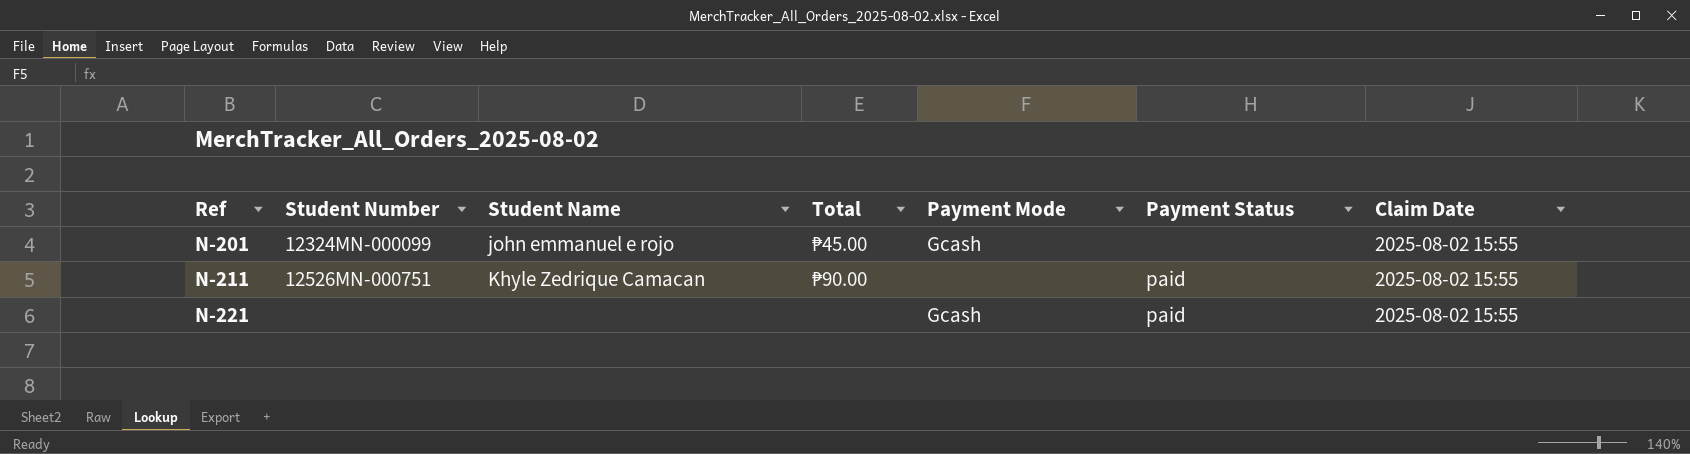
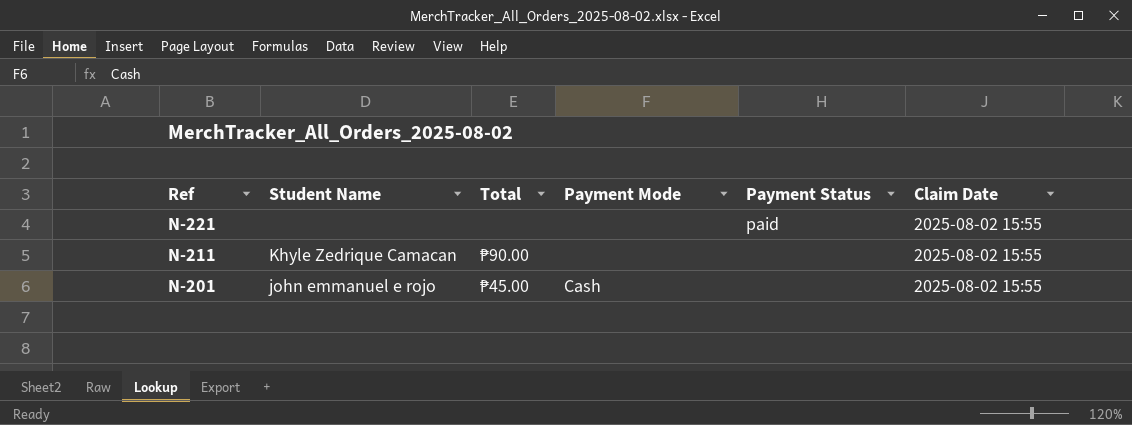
row order: Ref ascending -> Ref descending
column Student Number | position: 2 -> none
N-221 | Payment Mode: Gcash -> none
N-211 | Payment Status: paid -> none
N-201 | Payment Mode: Gcash -> Cash

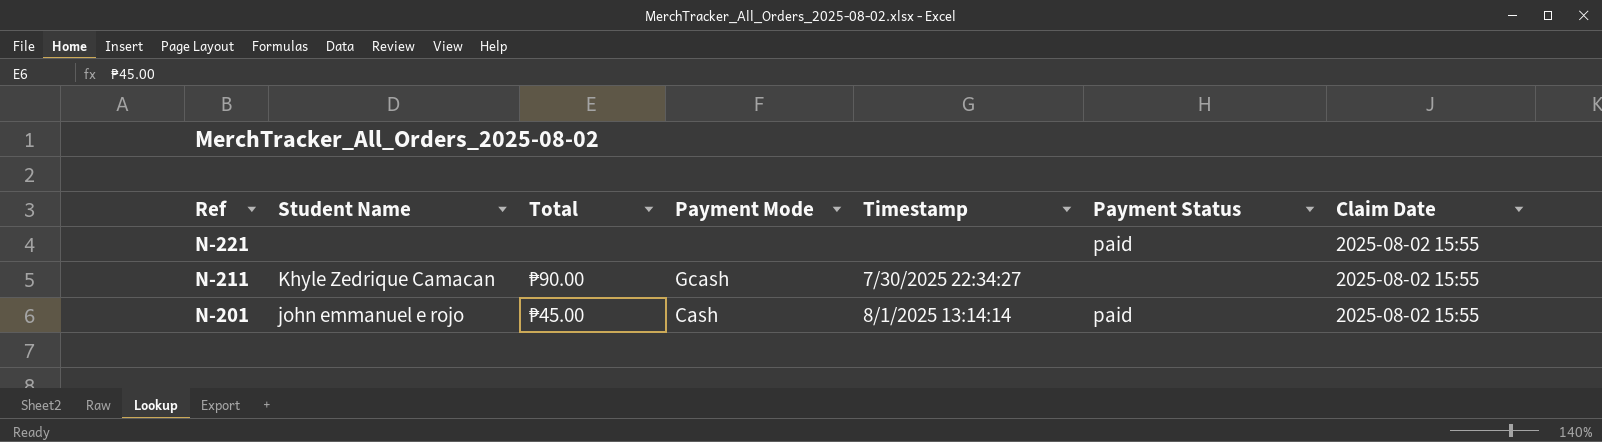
column Timestamp | position: none -> 5
N-211 | Payment Mode: none -> Gcash
N-201 | Payment Status: none -> paid

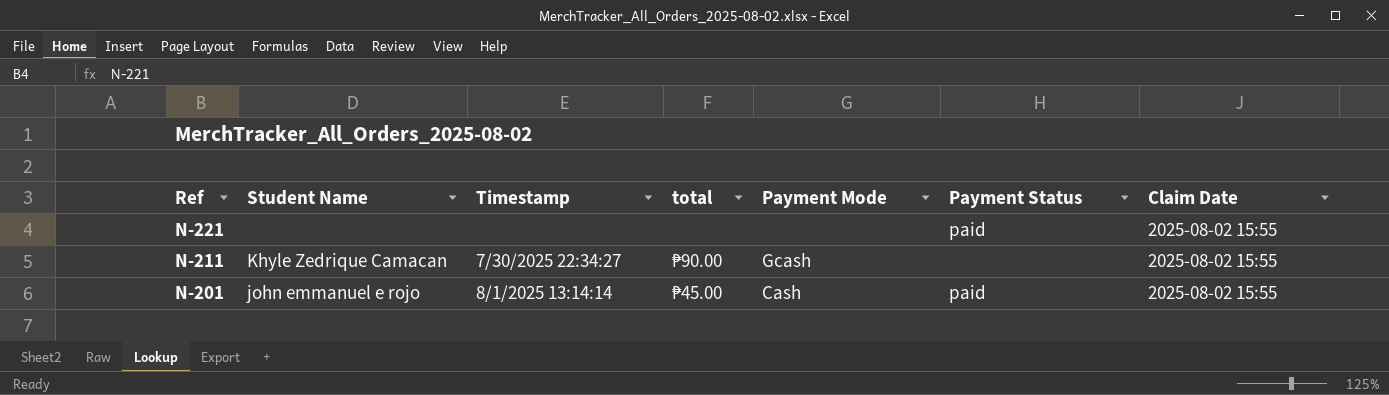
column Timestamp | position: 5 -> 3
column name: Total -> total

